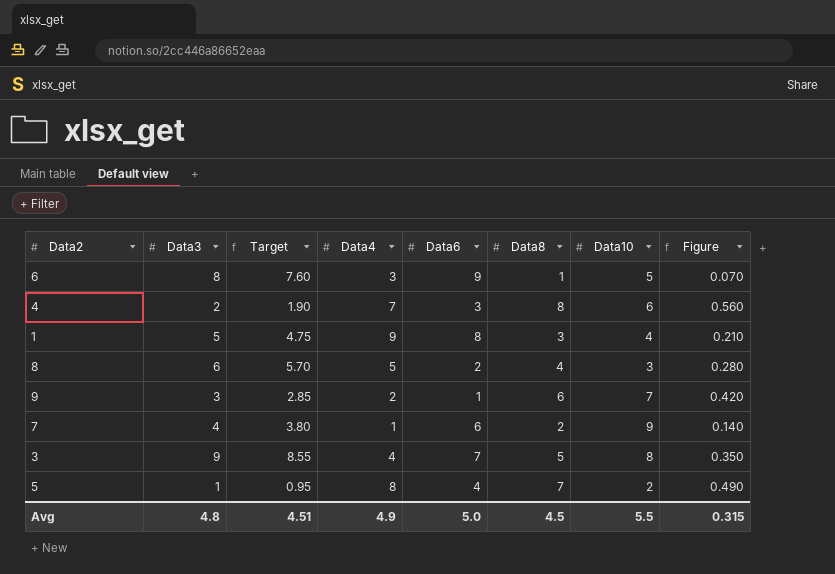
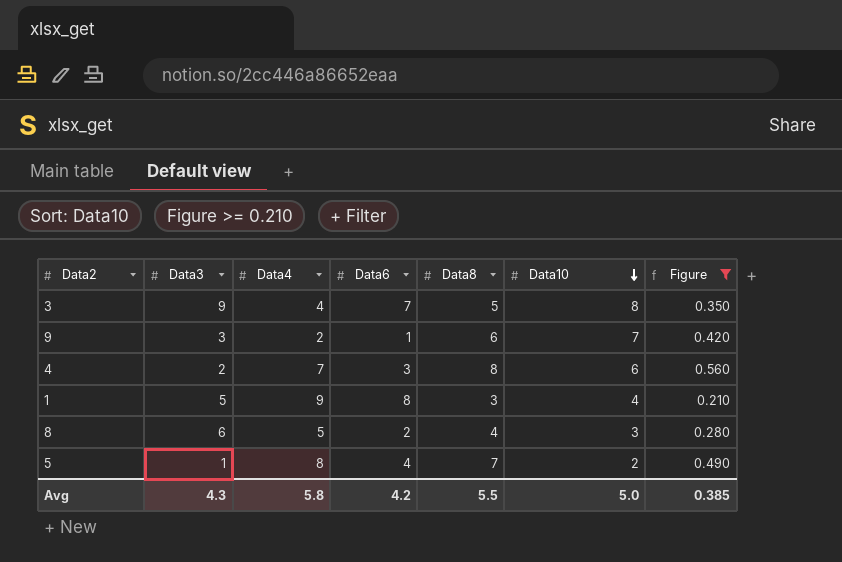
filter: none -> Figure >= 0.210
row order: none -> Data10 descending
column Target | formula: [Data3] * 0.95 -> none
Avg | Data3: 4.8 -> 4.3
Avg | Data4: 4.9 -> 5.8
Avg | Data6: 5.0 -> 4.2
Avg | Data8: 4.5 -> 5.5
Avg | Data10: 5.5 -> 5.0
Avg | Figure: 0.315 -> 0.385

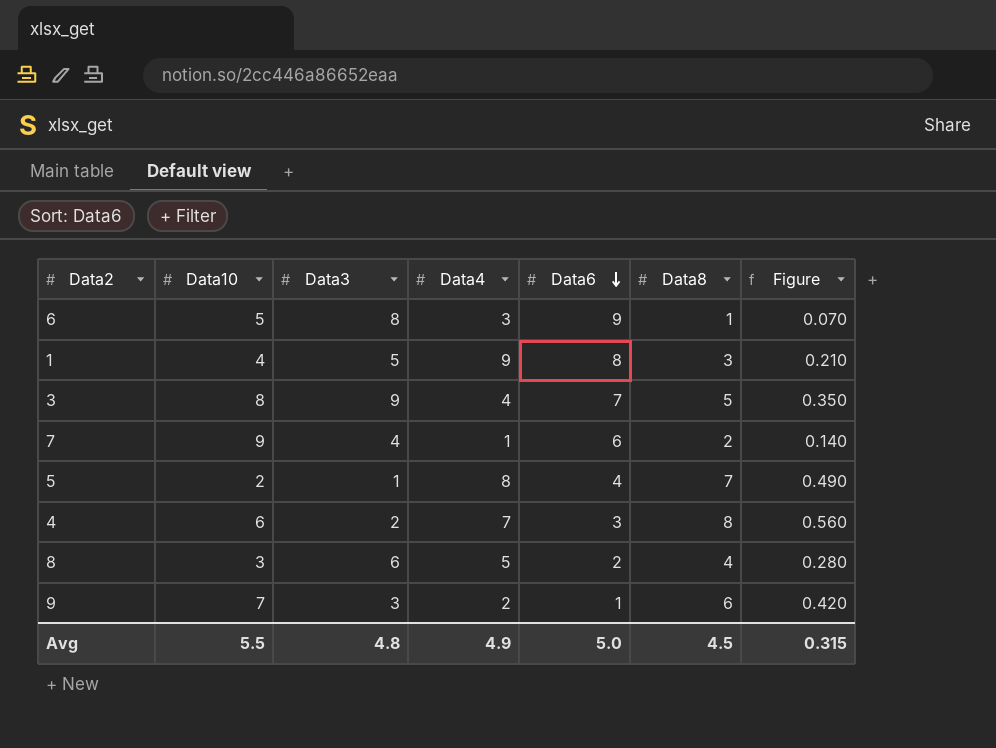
filter: Figure >= 0.210 -> none
row order: Data10 descending -> Data6 descending
column Data10 | position: 6 -> 2
Avg | Data10: 5.0 -> 5.5
Avg | Data3: 4.3 -> 4.8
Avg | Data4: 5.8 -> 4.9
Avg | Data6: 4.2 -> 5.0
Avg | Data8: 5.5 -> 4.5
Avg | Figure: 0.385 -> 0.315

